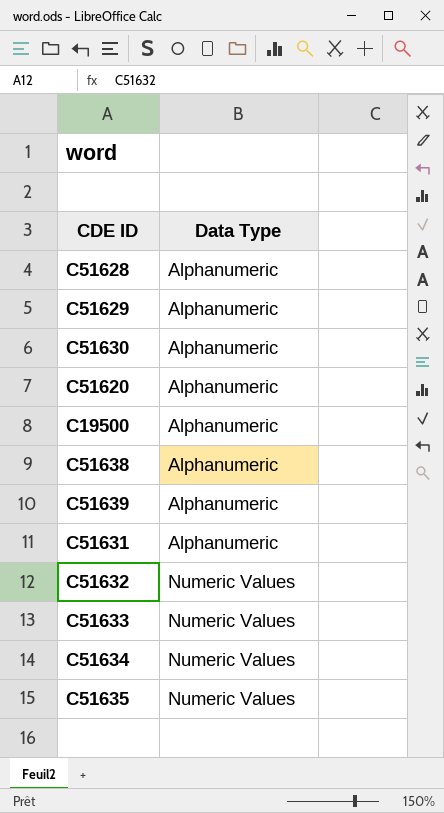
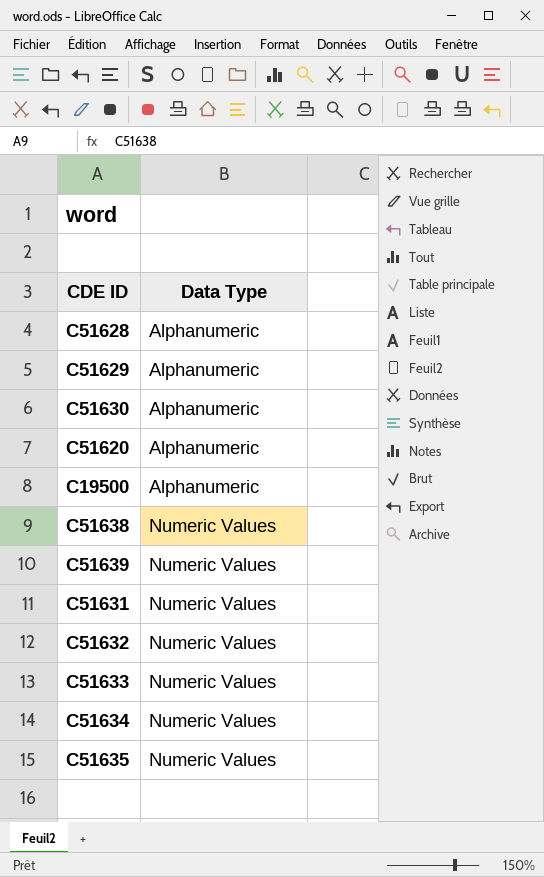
C51638 | Data Type: Alphanumeric -> Numeric Values
C51639 | Data Type: Alphanumeric -> Numeric Values
C51631 | Data Type: Alphanumeric -> Numeric Values

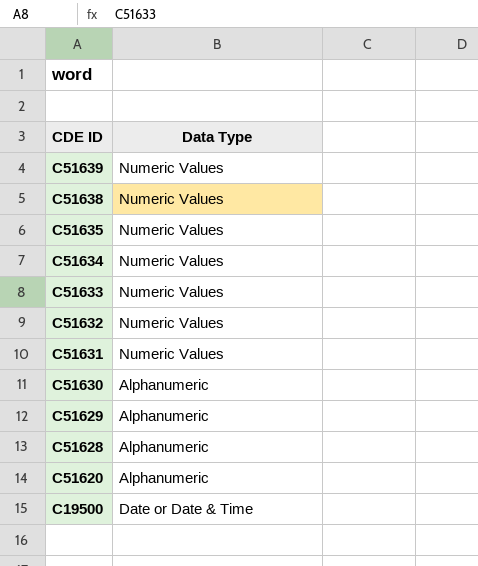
row order: Data Type ascending -> CDE ID descending
C19500 | Data Type: Alphanumeric -> Date or Date & Time

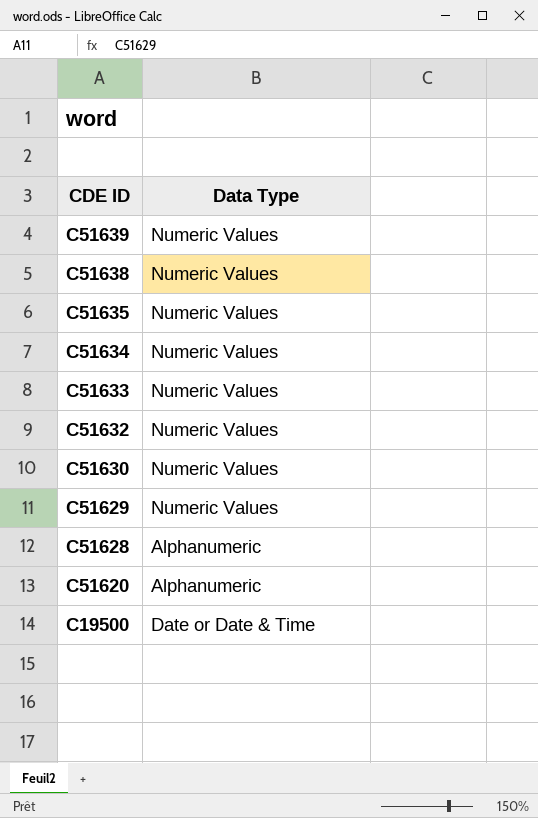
row C51631: Numeric Values -> none
C51630 | Data Type: Alphanumeric -> Numeric Values
C51629 | Data Type: Alphanumeric -> Numeric Values

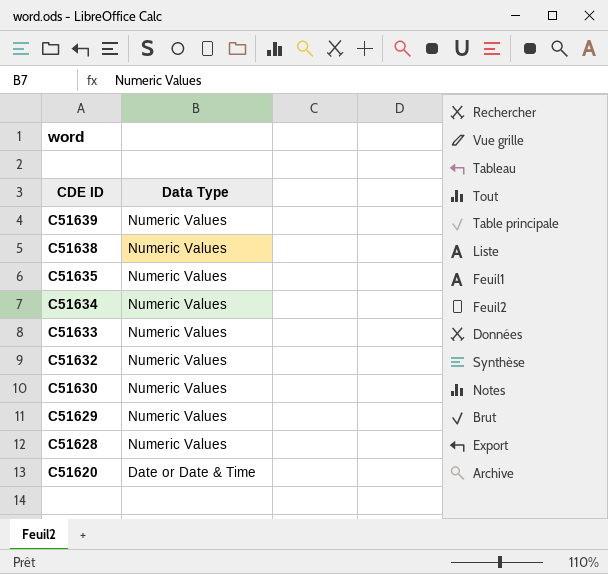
row C19500: Date or Date & Time -> none
C51628 | Data Type: Alphanumeric -> Numeric Values
C51620 | Data Type: Alphanumeric -> Date or Date & Time

